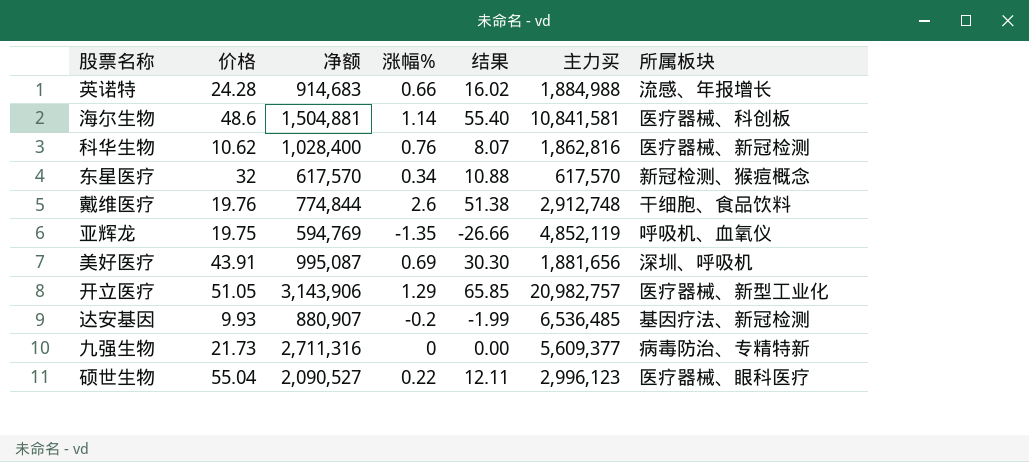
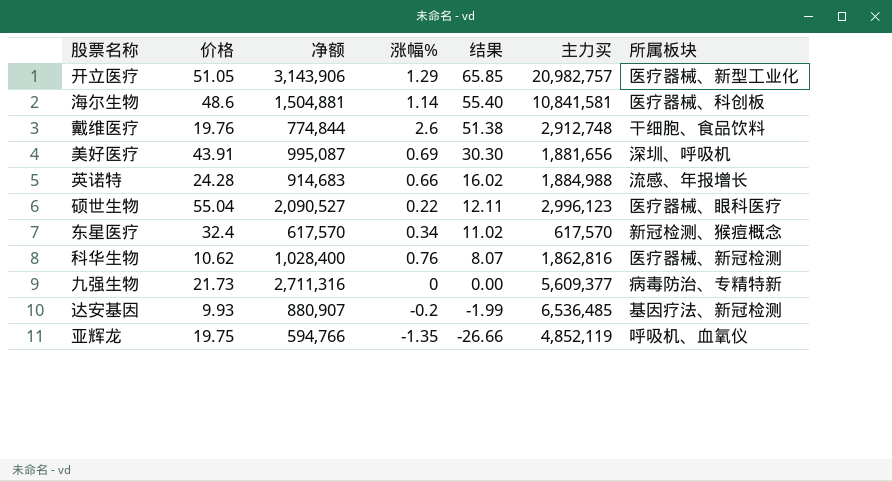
row order: none -> 结果 descending
东星医疗 | 价格: 32 -> 32.4
东星医疗 | 结果: 10.88 -> 11.02
亚辉龙 | 净额: 594,769 -> 594,766

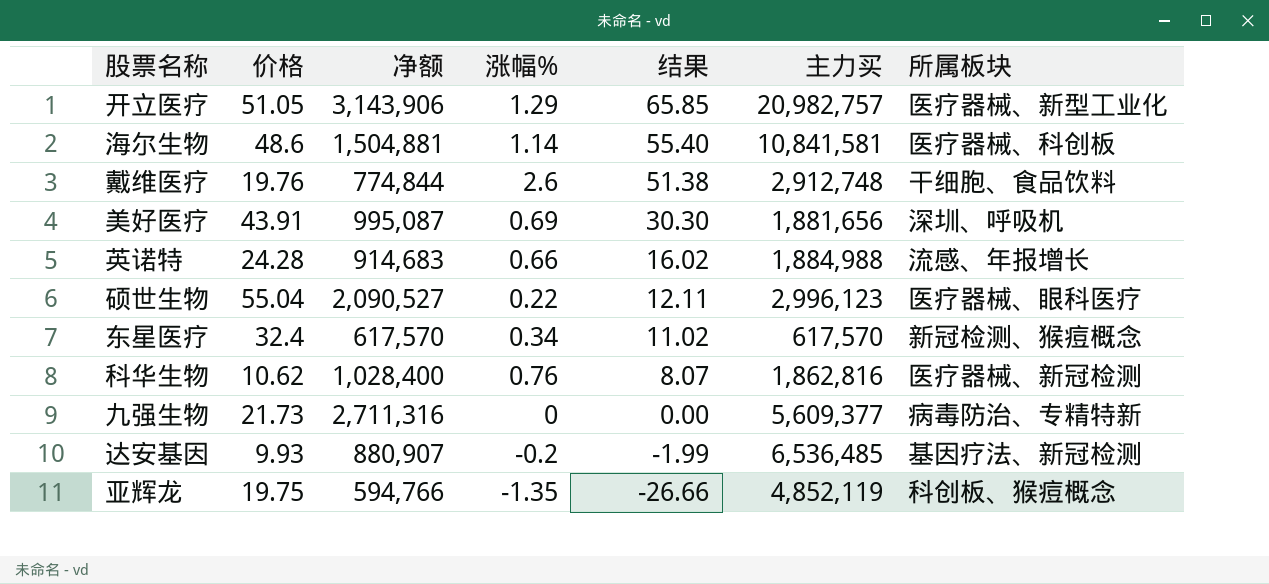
亚辉龙 | 所属板块: 呼吸机、血氧仪 -> 科创板、猴痘概念

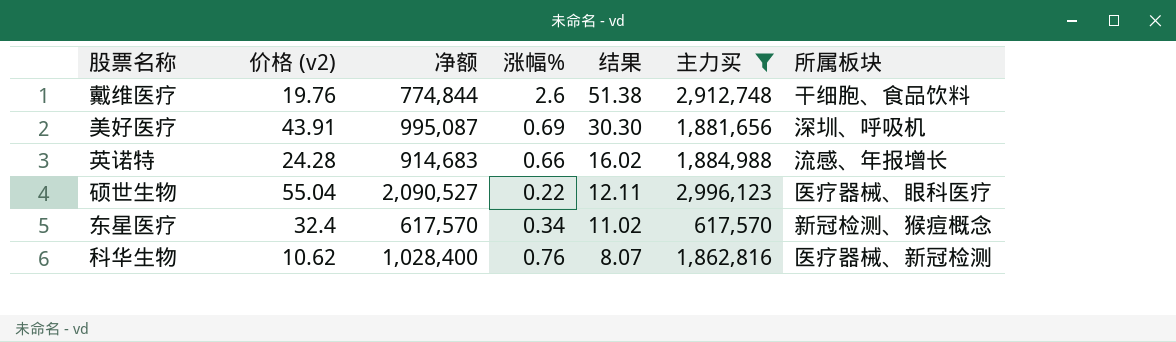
filter: none -> 主力买 <= 2,996,123
column name: 价格 -> 价格 (v2)

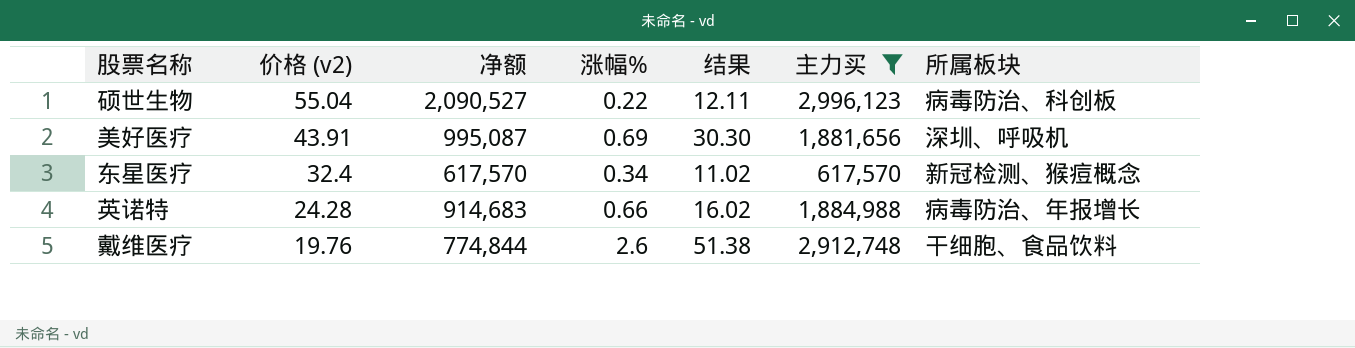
row order: 结果 descending -> 价格 (v2) descending
row 科华生物: 10.62 | 1,028,400 | 0.76 | 8.07 | 1,862,816 | 医疗器械、新冠检测 -> none
硕世生物 | 所属板块: 医疗器械、眼科医疗 -> 病毒防治、科创板
英诺特 | 所属板块: 流感、年报增长 -> 病毒防治、年报增长

